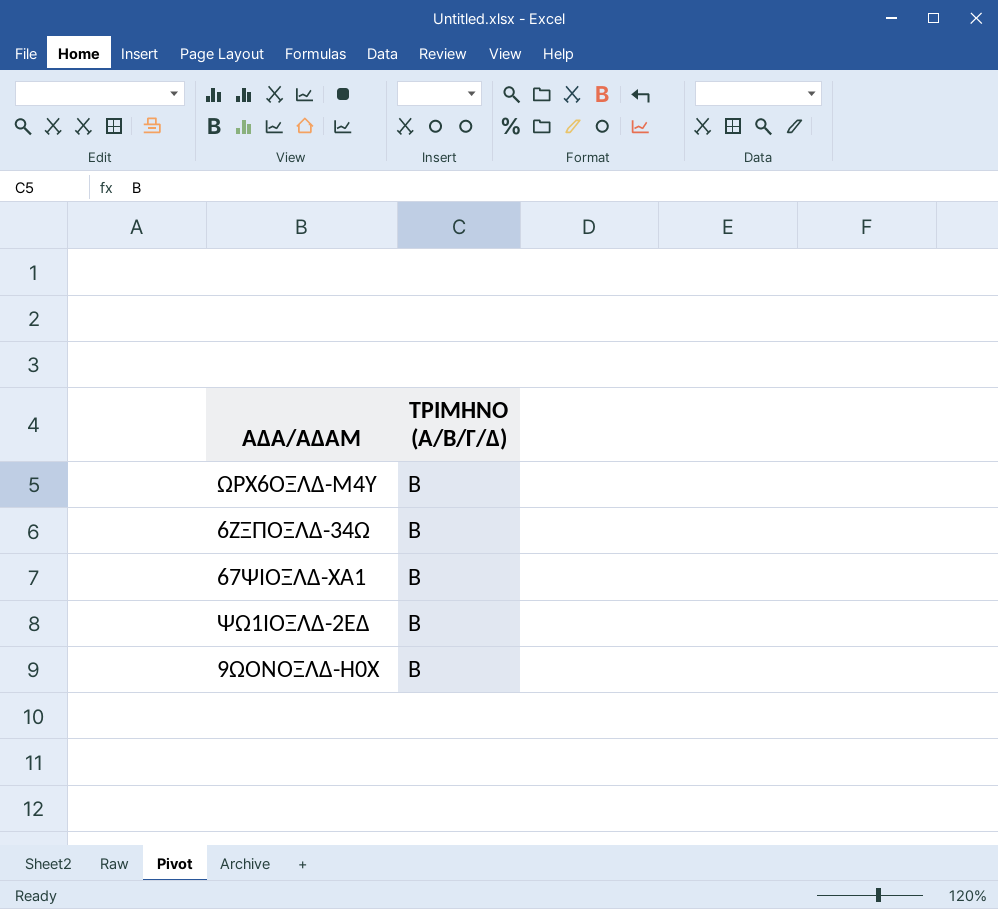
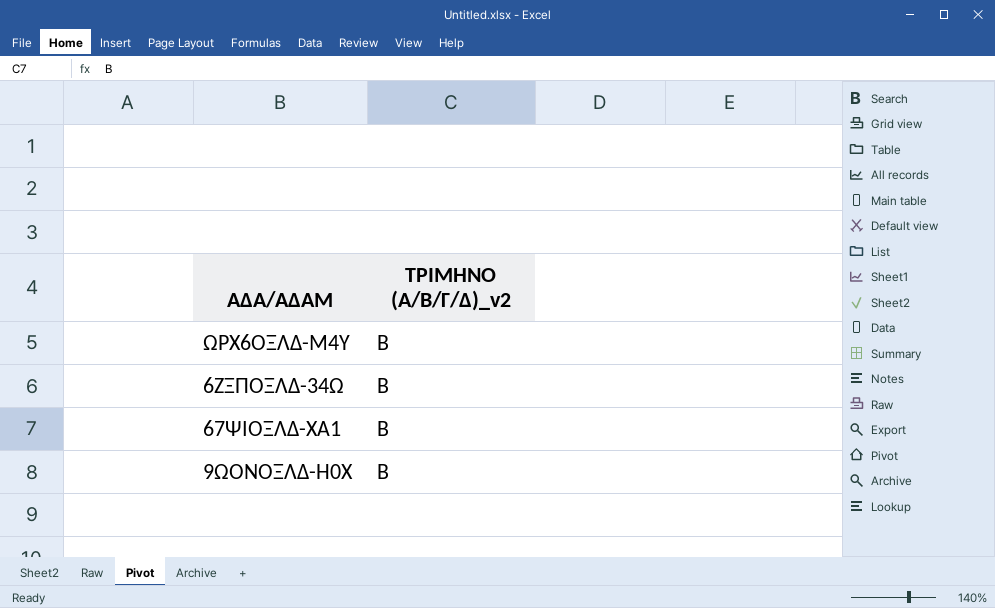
column name: ΤΡΙΜΗΝΟ (Α/Β/Γ/Δ) -> ΤΡΙΜΗΝΟ (Α/Β/Γ/Δ)_v2
row ΨΩ1ΙΟΞΛΔ-2ΕΔ: Β -> none

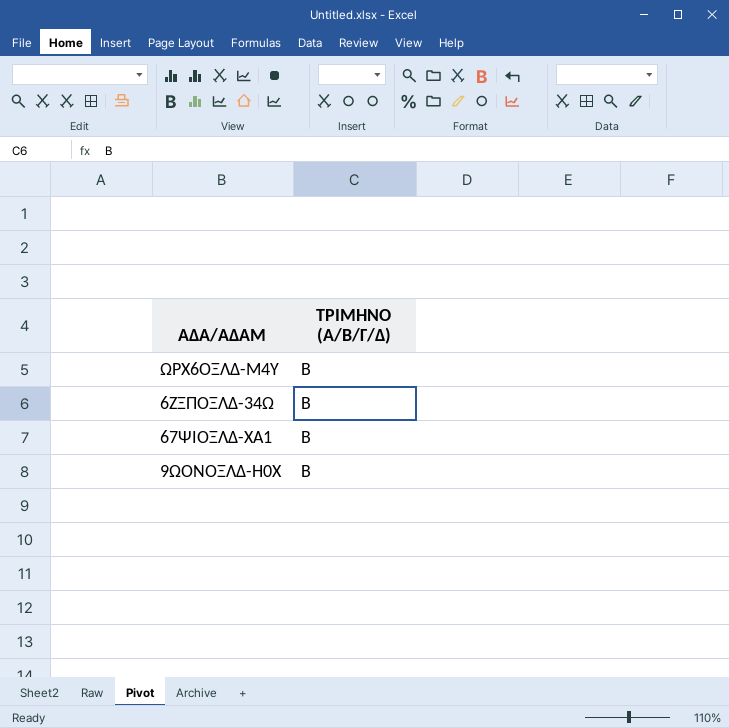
column name: ΤΡΙΜΗΝΟ (Α/Β/Γ/Δ)_v2 -> ΤΡΙΜΗΝΟ (Α/Β/Γ/Δ)

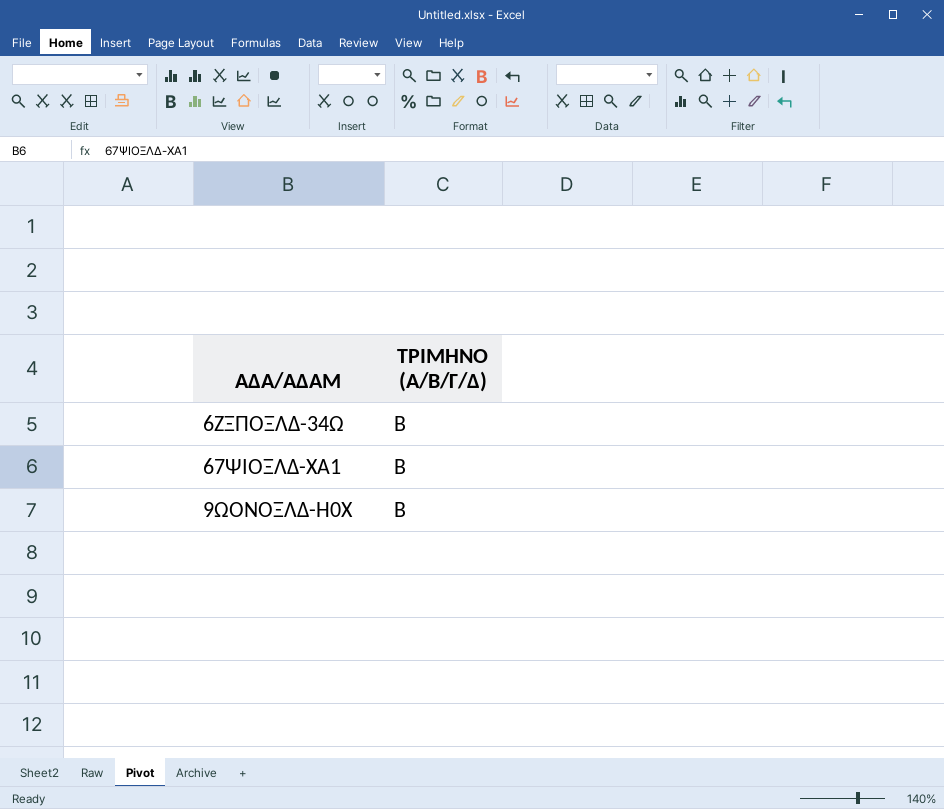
row ΩΡΧ6ΟΞΛΔ-Μ4Υ: Β -> none

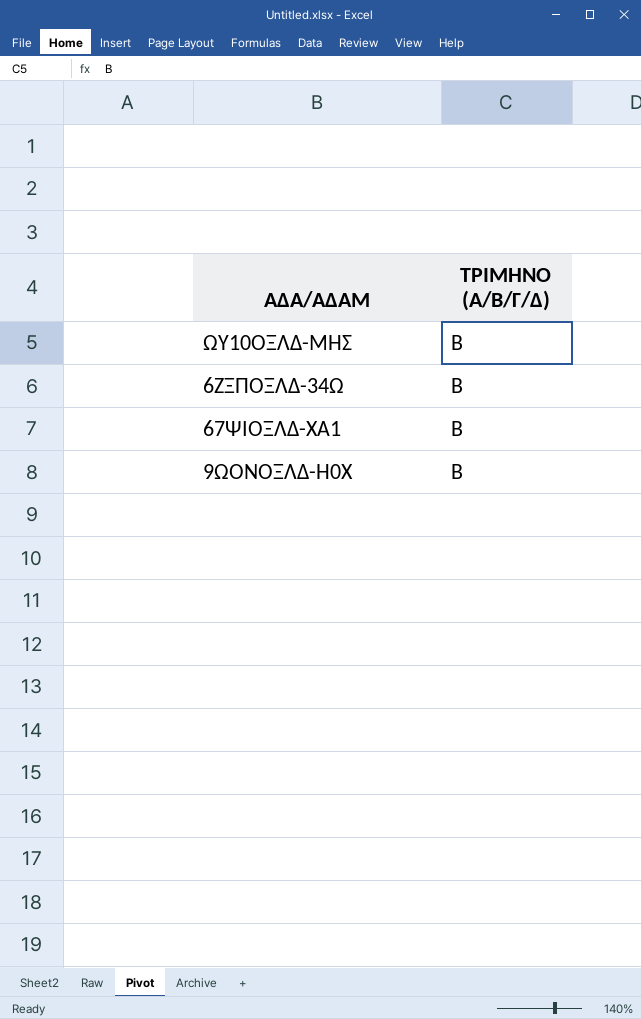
row ΩΥ10ΟΞΛΔ-ΜΗΣ: none -> Β

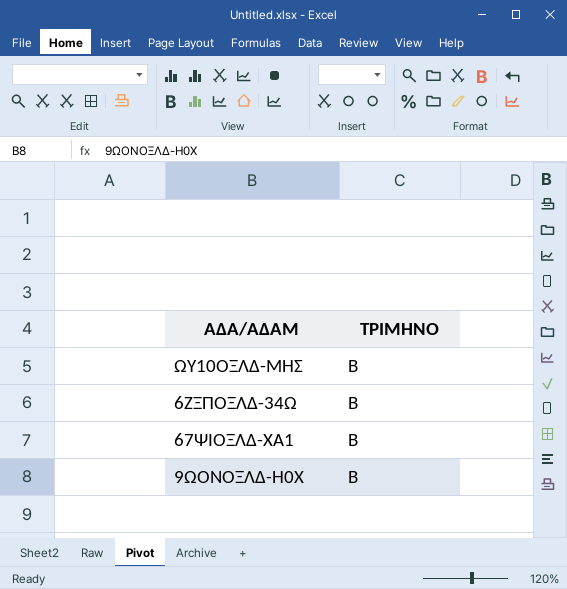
column name: ΤΡΙΜΗΝΟ (Α/Β/Γ/Δ) -> ΤΡΙΜΗΝΟ

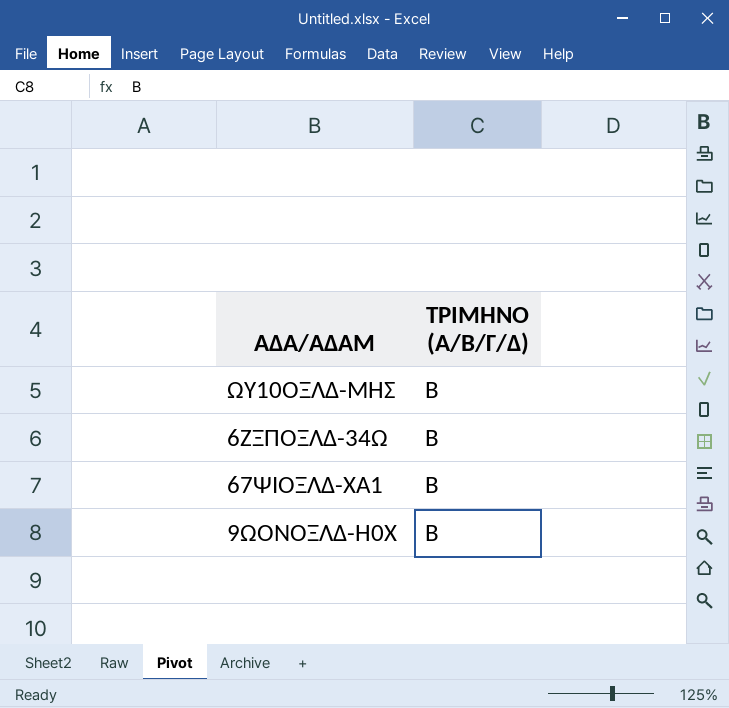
column name: ΤΡΙΜΗΝΟ -> ΤΡΙΜΗΝΟ (Α/Β/Γ/Δ)

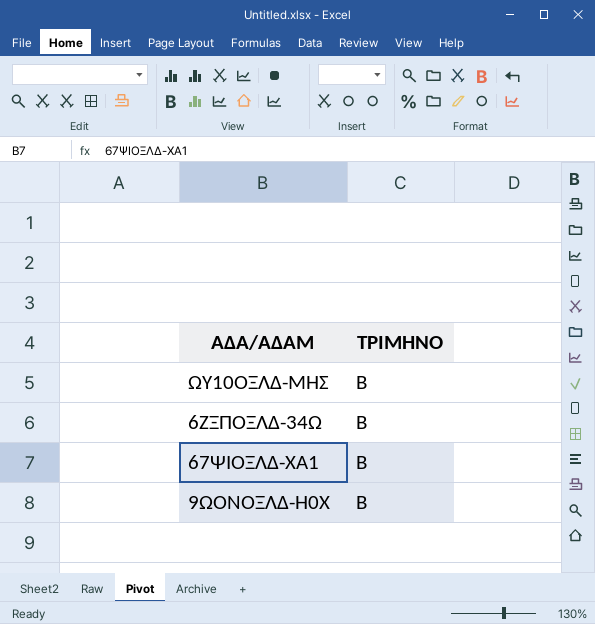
column name: ΤΡΙΜΗΝΟ (Α/Β/Γ/Δ) -> ΤΡΙΜΗΝΟ

